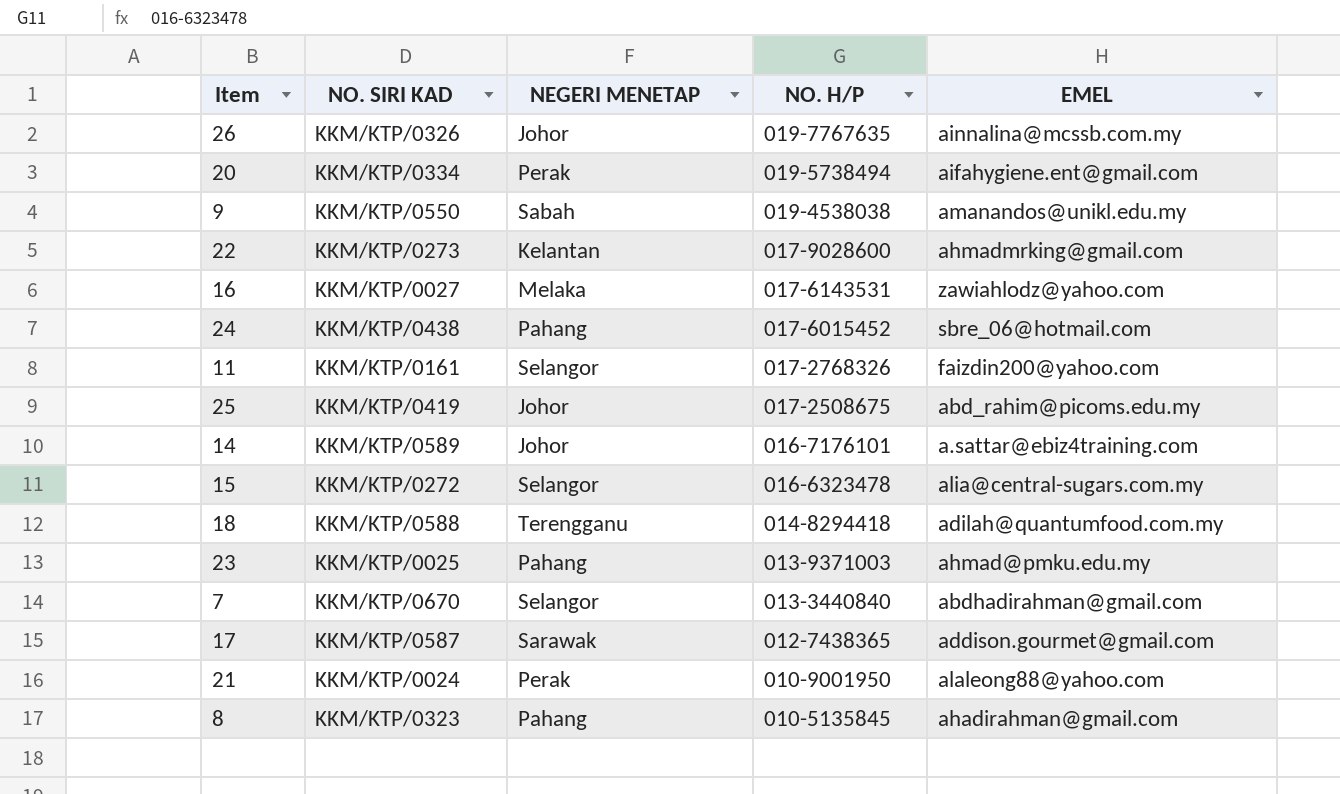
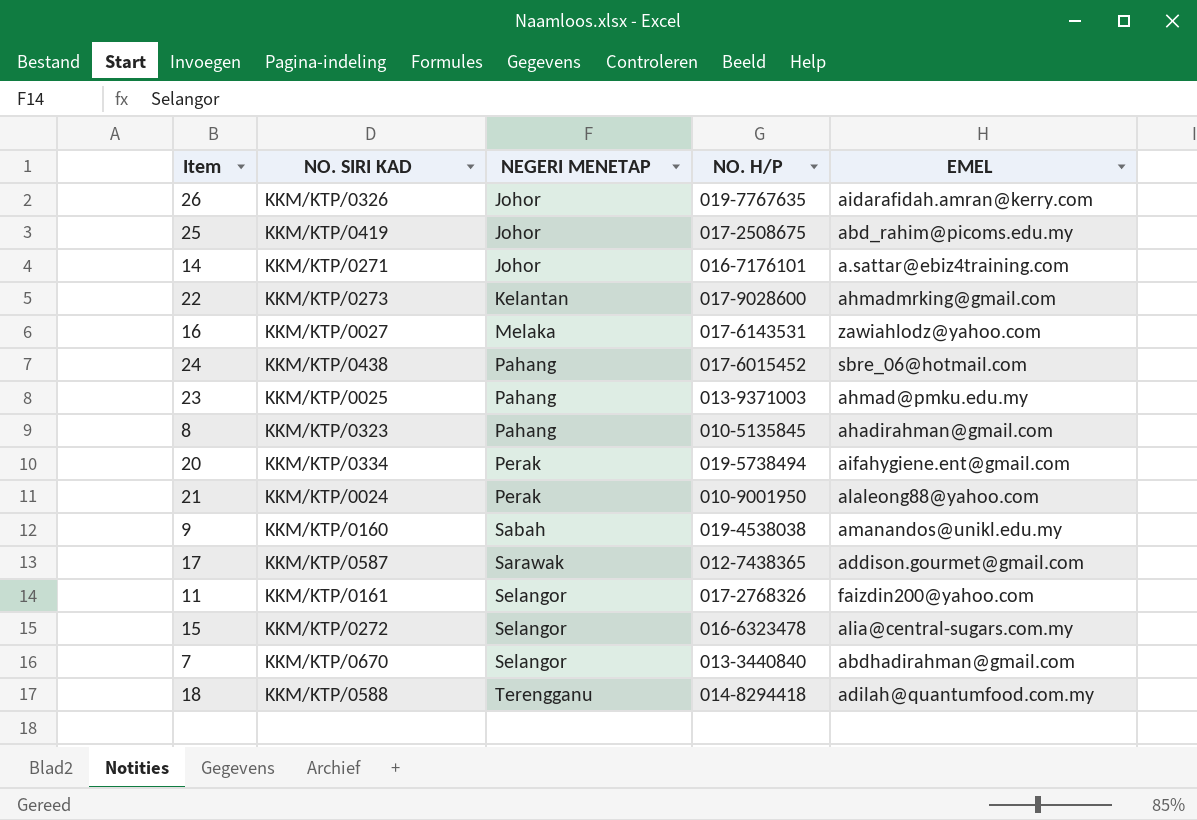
row order: NO. H/P descending -> NEGERI MENETAP ascending
26 | EMEL: ainnalina@mcssb.com.my -> aidarafidah.amran@kerry.com
14 | NO. SIRI KAD: KKM/KTP/0589 -> KKM/KTP/0271
9 | NO. SIRI KAD: KKM/KTP/0550 -> KKM/KTP/0160

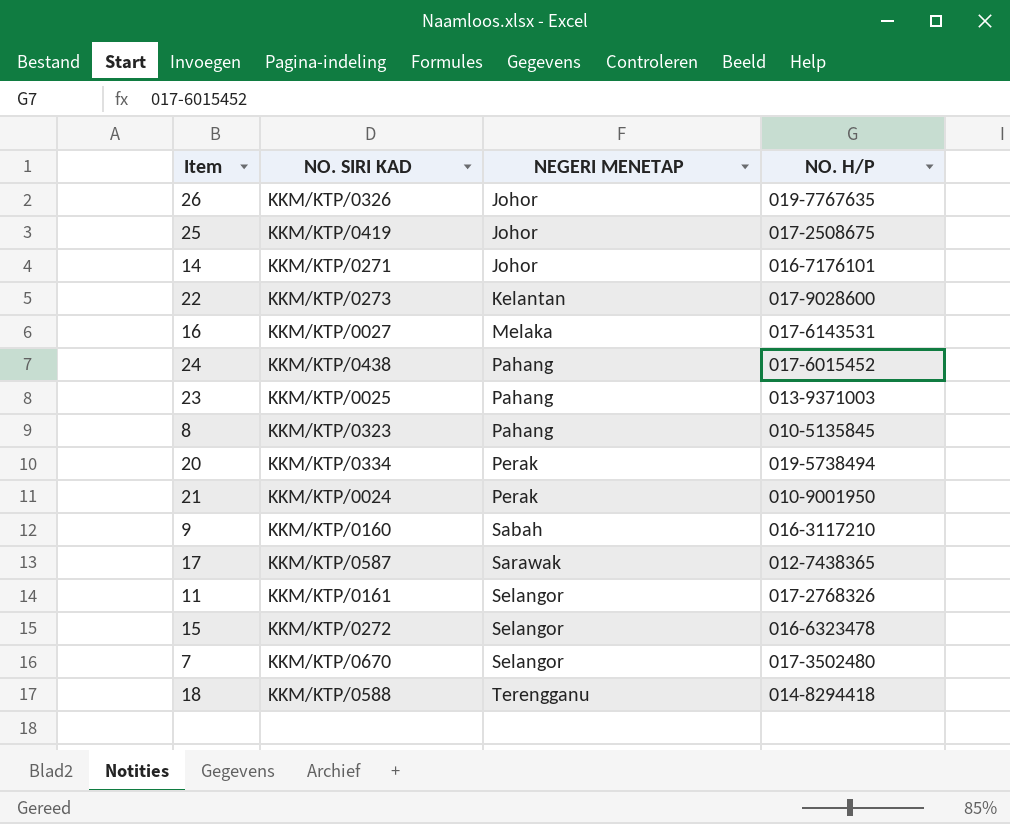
column EMEL | position: 5 -> none
9 | NO. H/P: 019-4538038 -> 016-3117210
7 | NO. H/P: 013-3440840 -> 017-3502480

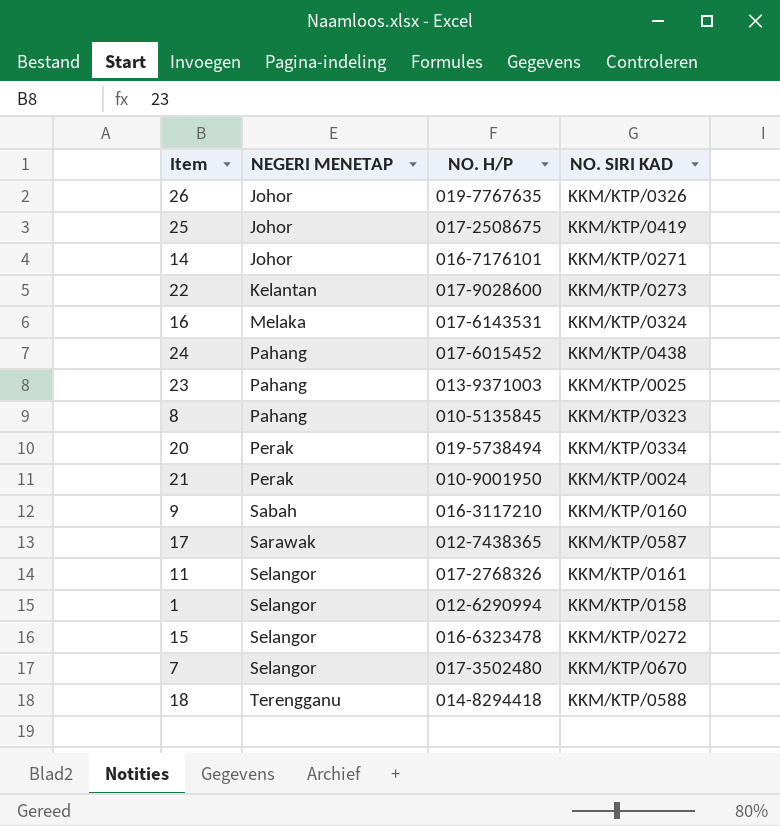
column NO. SIRI KAD | position: 2 -> 4
16 | NO. SIRI KAD: KKM/KTP/0027 -> KKM/KTP/0324
row 1: none -> Selangor | 012-6290994 | KKM/KTP/0158

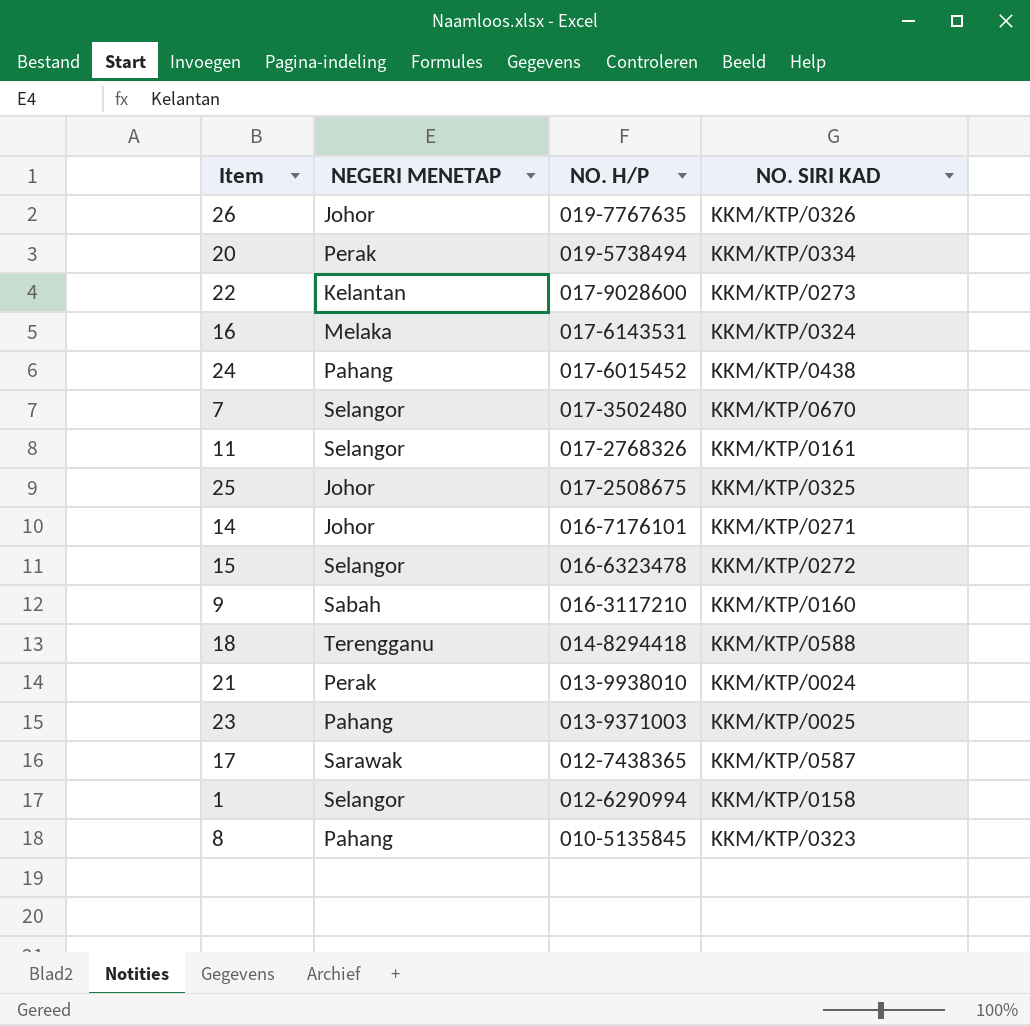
row order: NEGERI MENETAP ascending -> NO. H/P descending
25 | NO. SIRI KAD: KKM/KTP/0419 -> KKM/KTP/0325
21 | NO. H/P: 010-9001950 -> 013-9938010

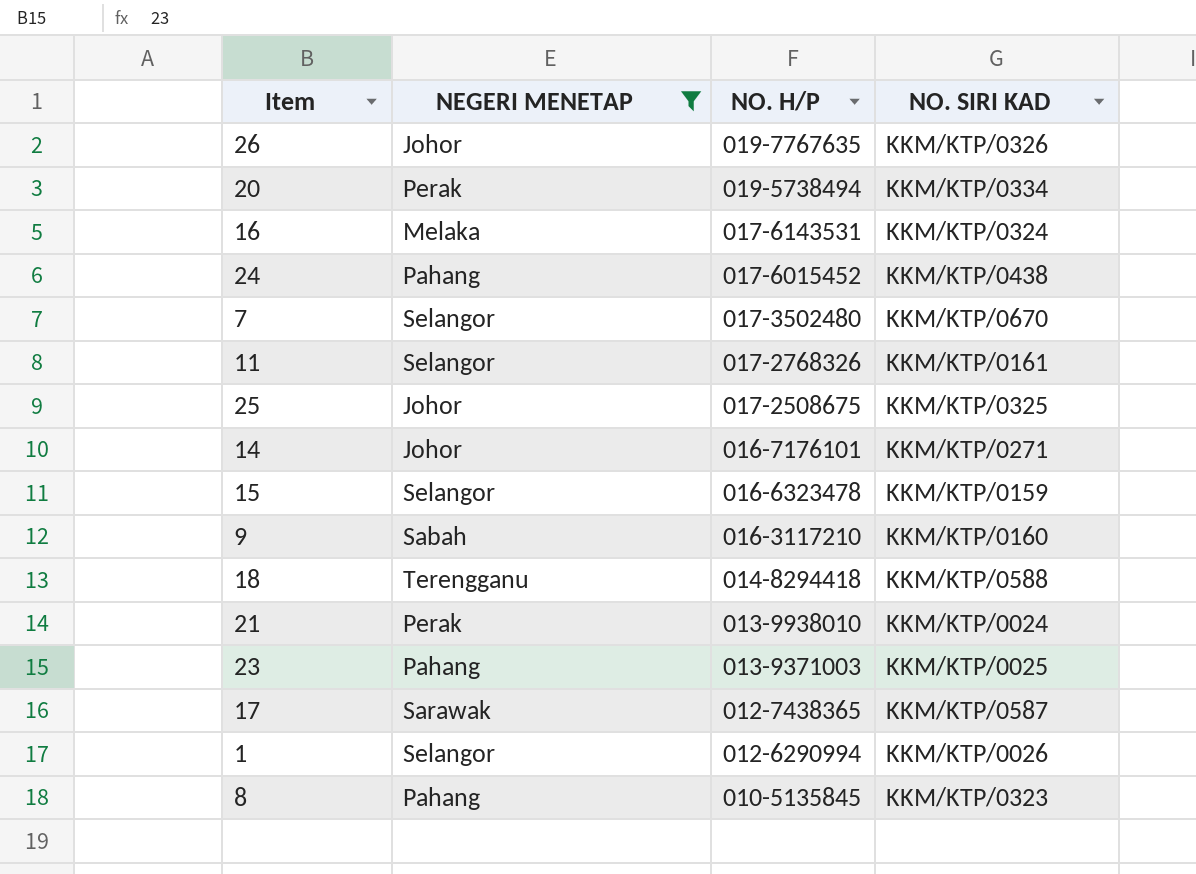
filter: none -> NEGERI MENETAP != Kelantan
15 | NO. SIRI KAD: KKM/KTP/0272 -> KKM/KTP/0159
1 | NO. SIRI KAD: KKM/KTP/0158 -> KKM/KTP/0026

